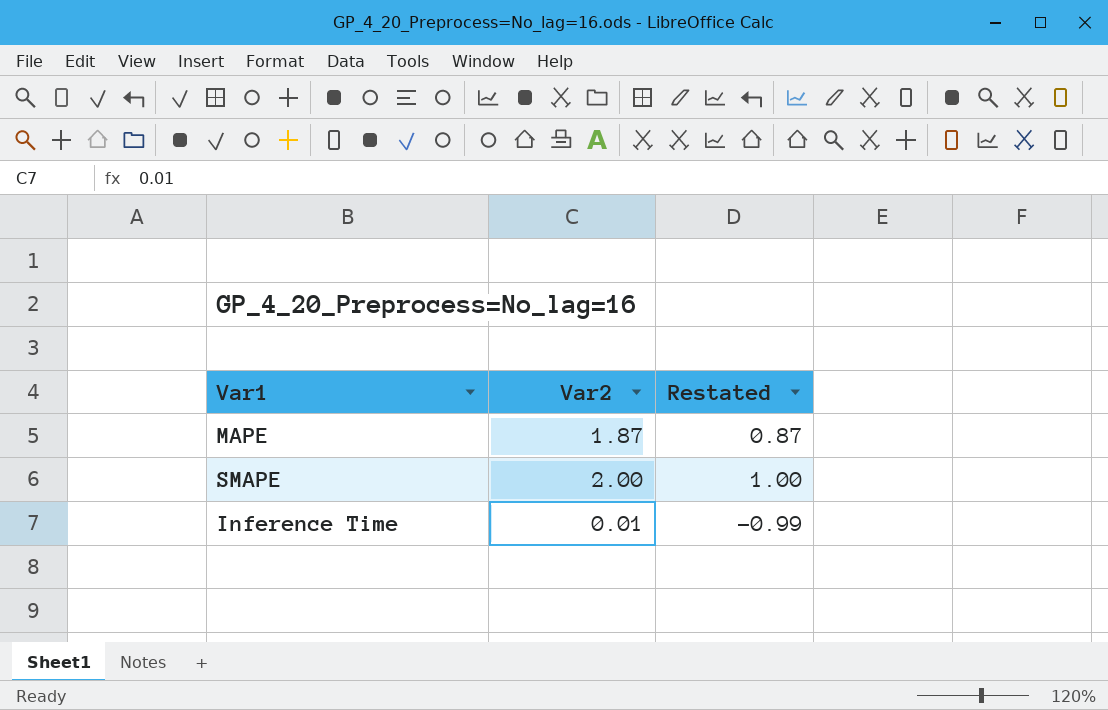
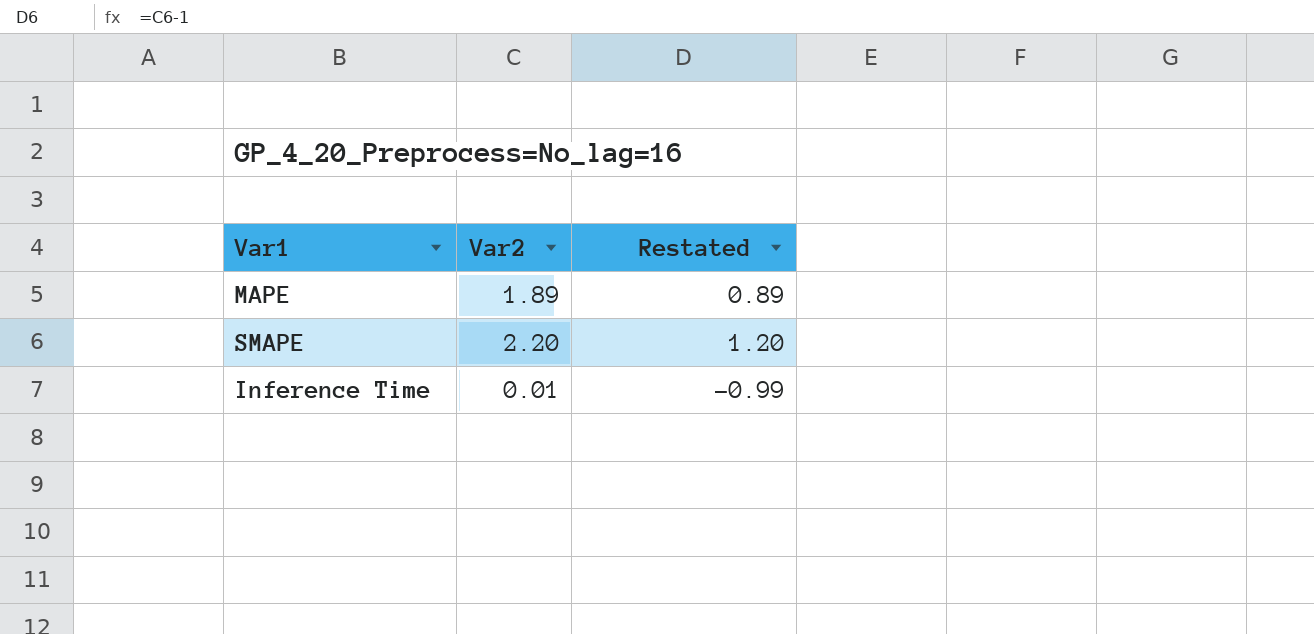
MAPE | Var2: 1.87 -> 1.89
MAPE | Restated: 0.87 -> 0.89
SMAPE | Var2: 2.00 -> 2.20
SMAPE | Restated: 1.00 -> 1.20

